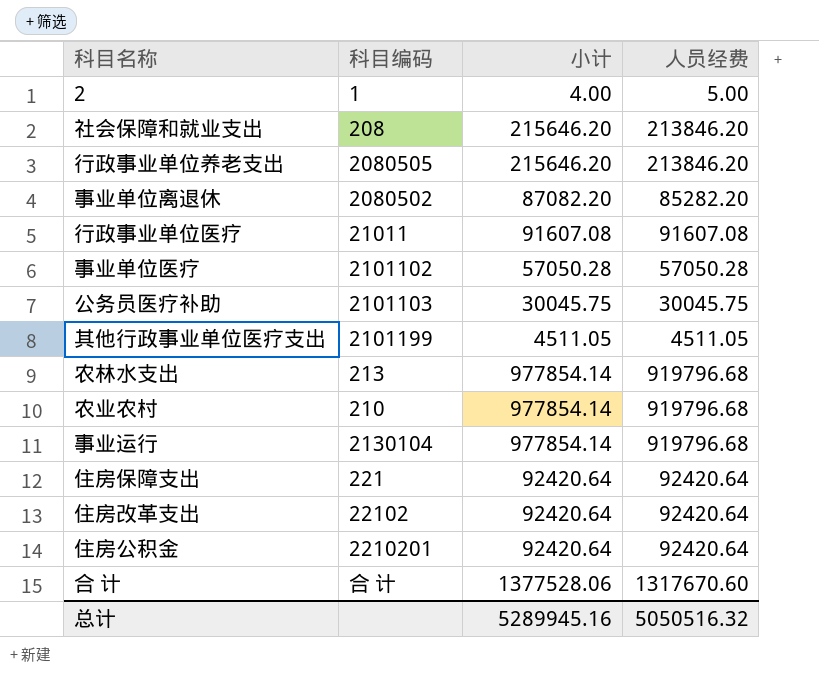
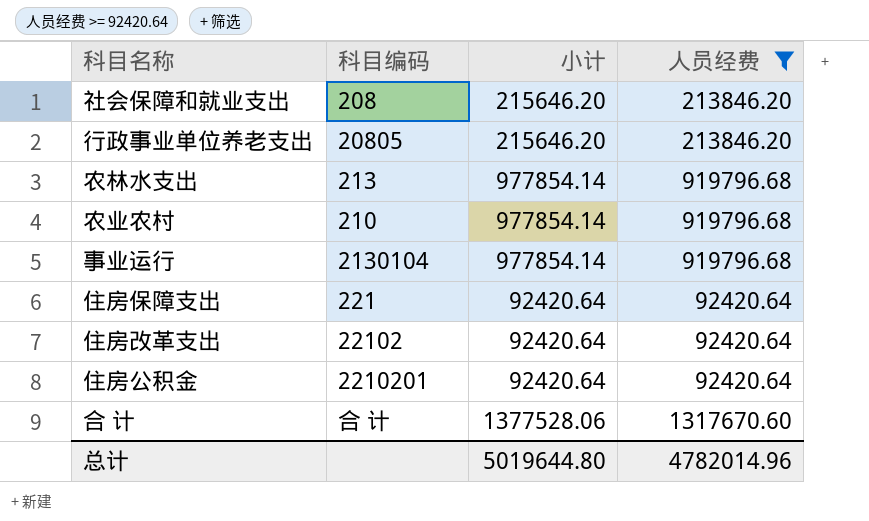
filter: none -> 人员经费 >= 92420.64
行政事业单位养老支出 | 科目编码: 2080505 -> 20805
总计 | 小计: 5289945.16 -> 5019644.80
总计 | 人员经费: 5050516.32 -> 4782014.96

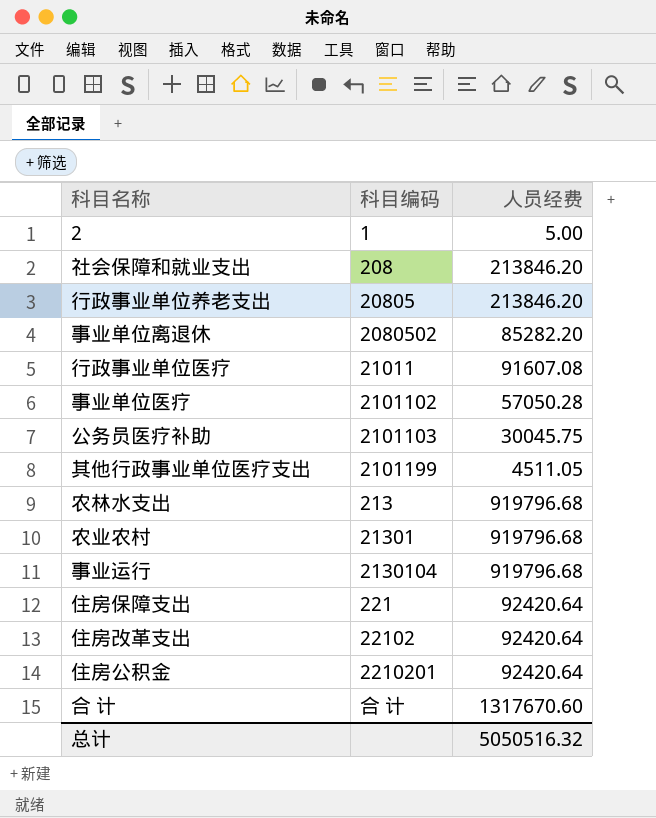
filter: 人员经费 >= 92420.64 -> none
column 小计 | position: 3 -> none
农业农村 | 科目编码: 210 -> 21301
总计 | 人员经费: 4782014.96 -> 5050516.32

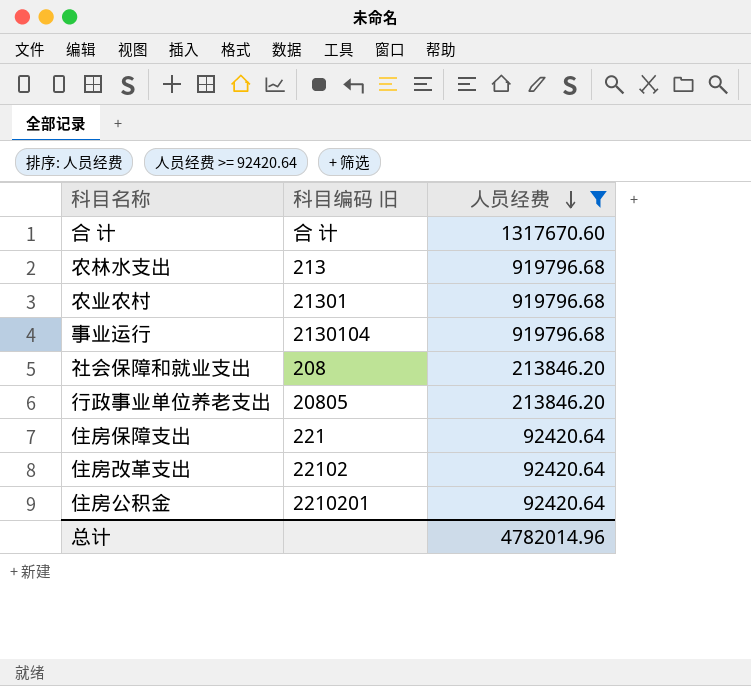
filter: none -> 人员经费 >= 92420.64
row order: none -> 人员经费 descending
column name: 科目编码 -> 科目编码 旧
总计 | 人员经费: 5050516.32 -> 4782014.96

